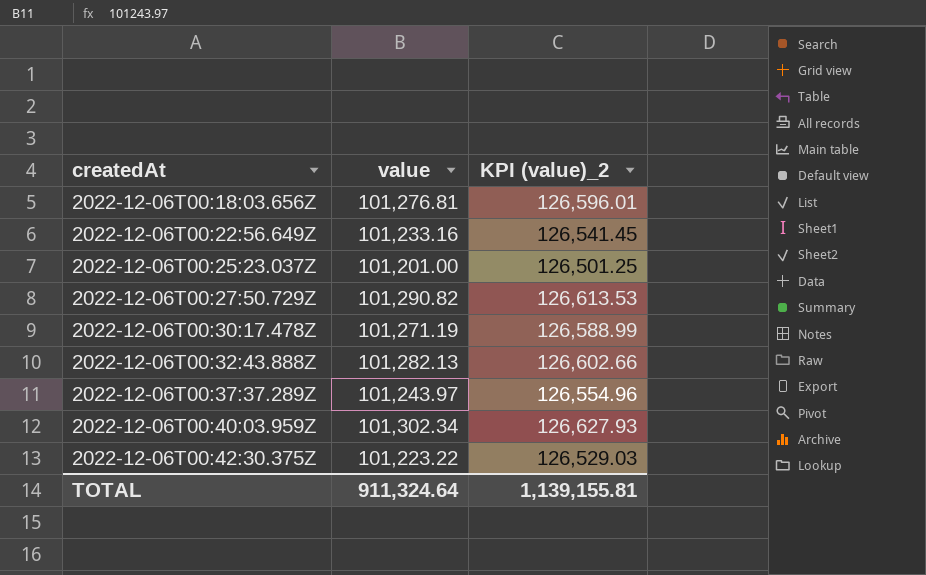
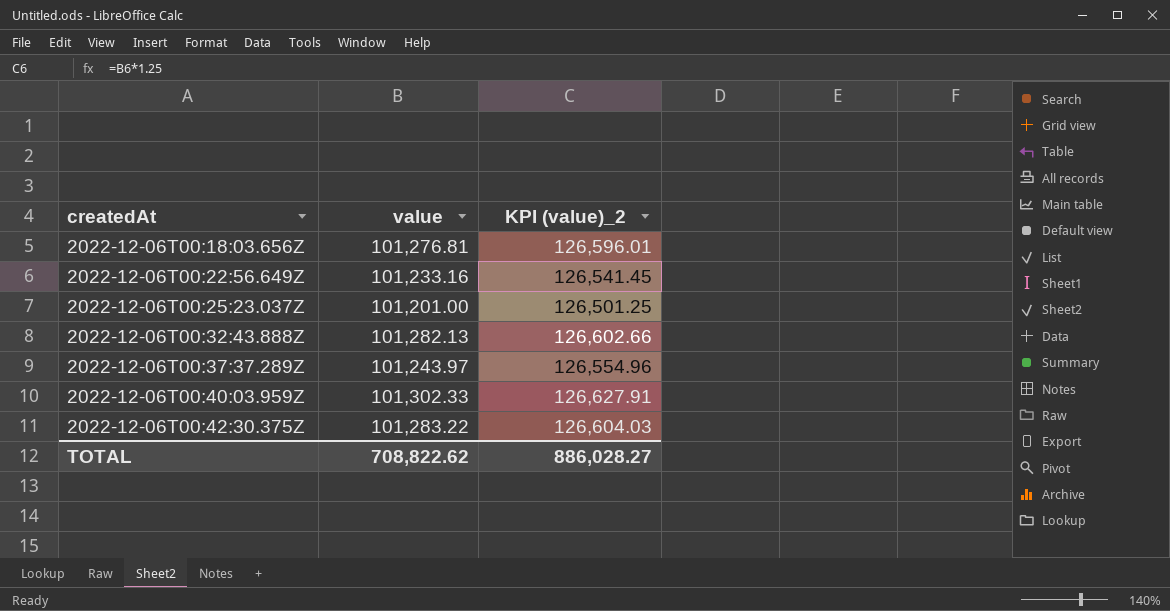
row 2022-12-06T00:27:50.729Z: 101,290.82 | 126,613.53 -> none
row 2022-12-06T00:30:17.478Z: 101,271.19 | 126,588.99 -> none
2022-12-06T00:40:03.959Z | value: 101,302.34 -> 101,302.33
2022-12-06T00:40:03.959Z | KPI (value)_2: 126,627.93 -> 126,627.91
2022-12-06T00:42:30.375Z | value: 101,223.22 -> 101,283.22
2022-12-06T00:42:30.375Z | KPI (value)_2: 126,529.03 -> 126,604.03
TOTAL | value: 911,324.64 -> 708,822.62
TOTAL | KPI (value)_2: 1,139,155.81 -> 886,028.27

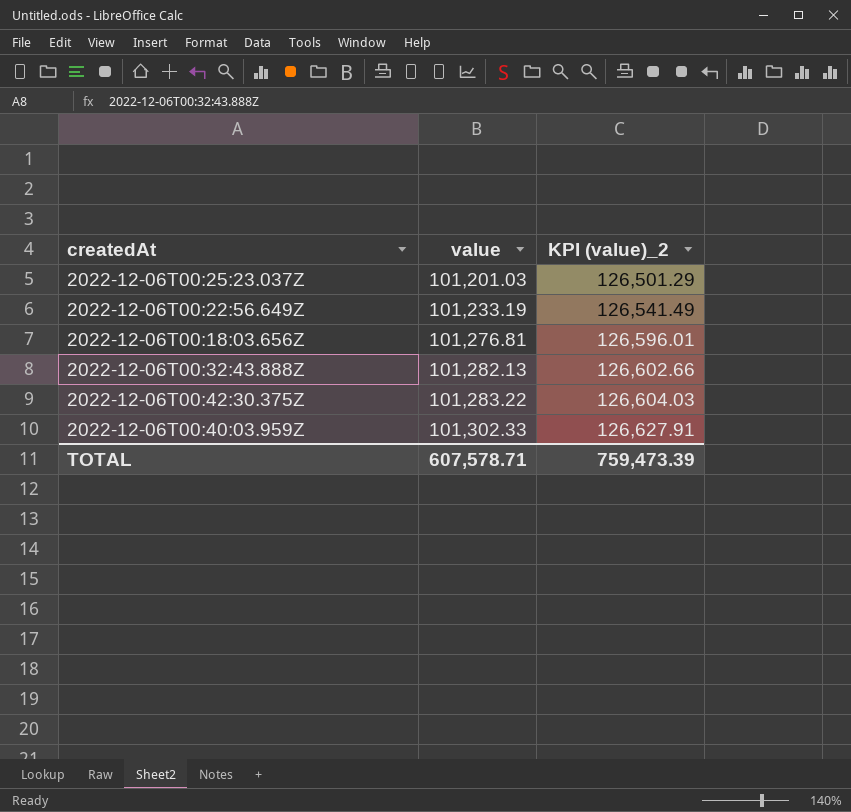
row order: createdAt ascending -> value ascending
row 2022-12-06T00:37:37.289Z: 101,243.97 | 126,554.96 -> none
2022-12-06T00:25:23.037Z | value: 101,201.00 -> 101,201.03
2022-12-06T00:25:23.037Z | KPI (value)_2: 126,501.25 -> 126,501.29
2022-12-06T00:22:56.649Z | value: 101,233.16 -> 101,233.19
2022-12-06T00:22:56.649Z | KPI (value)_2: 126,541.45 -> 126,541.49
TOTAL | value: 708,822.62 -> 607,578.71
TOTAL | KPI (value)_2: 886,028.27 -> 759,473.39

